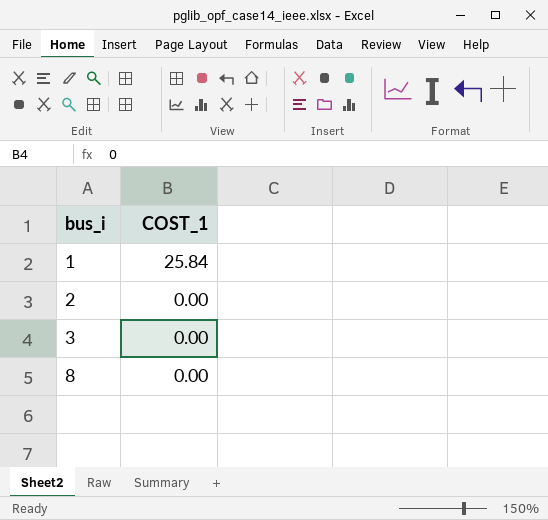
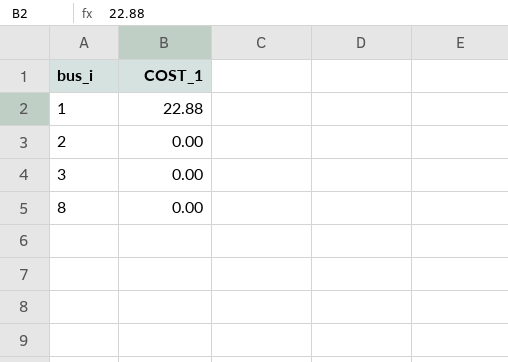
1 | COST_1: 25.84 -> 22.88

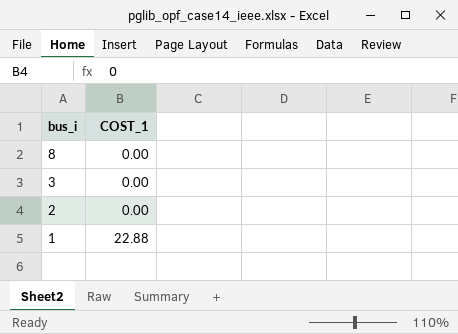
row order: bus_i ascending -> bus_i descending

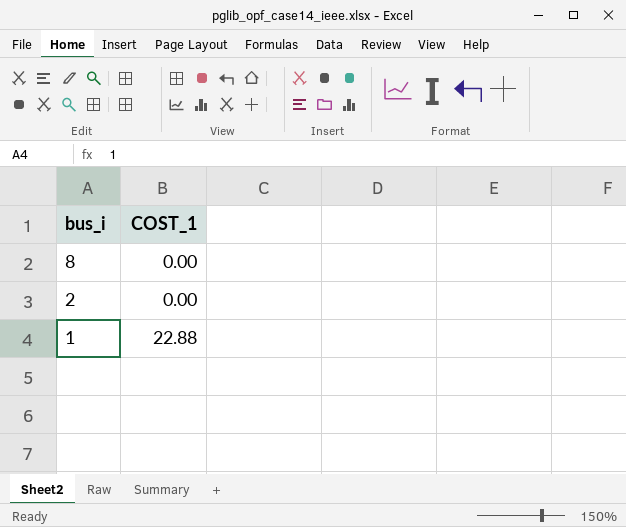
row 3: 0.00 -> none

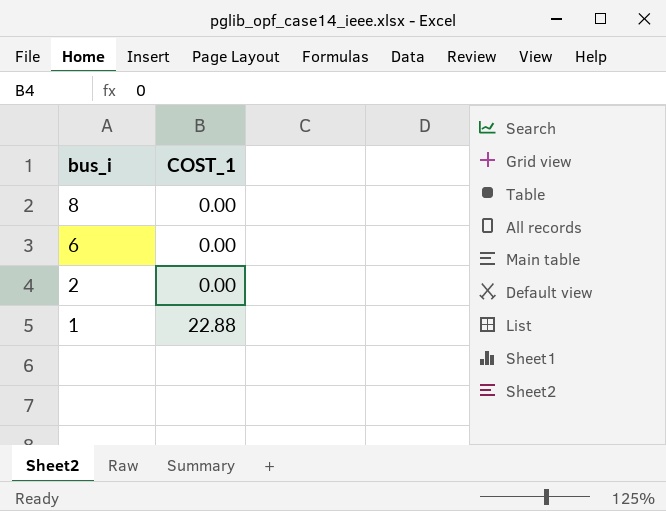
row 6: none -> 0.00

